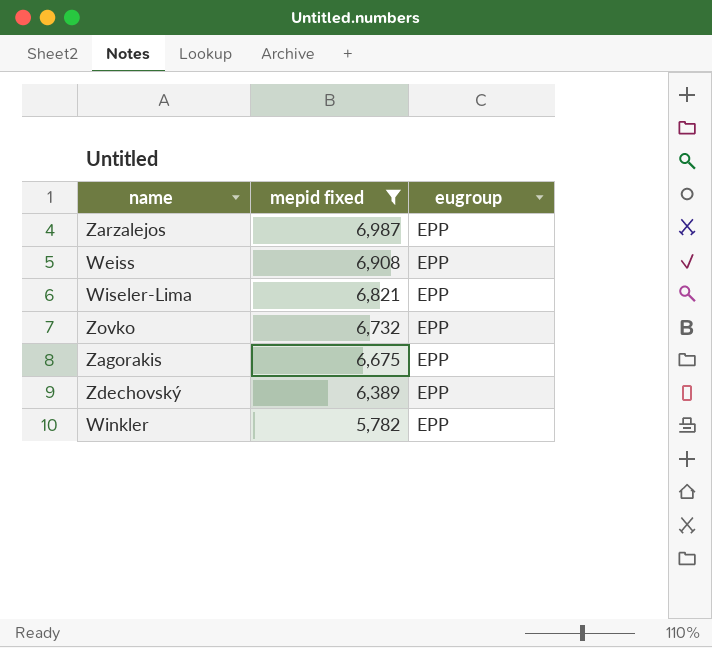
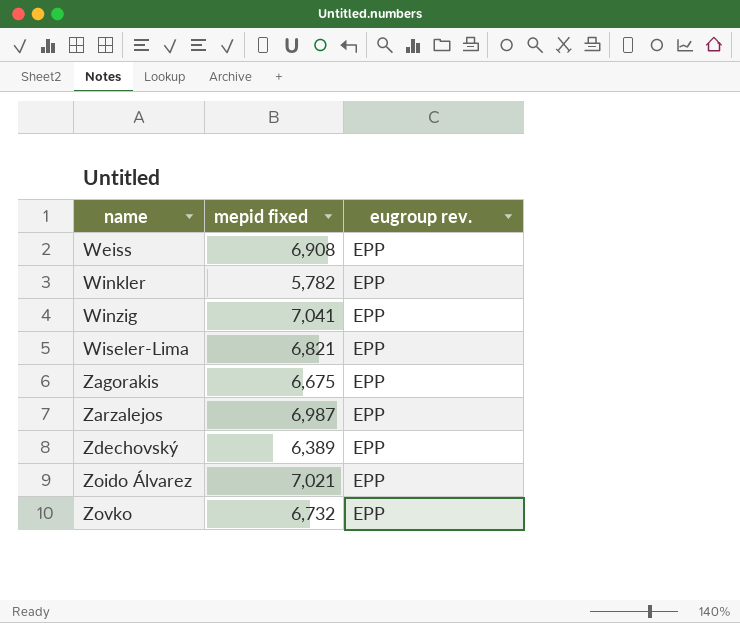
filter: mepid fixed <= 6,987 -> none
row order: mepid fixed descending -> name ascending
column name: eugroup -> eugroup rev.

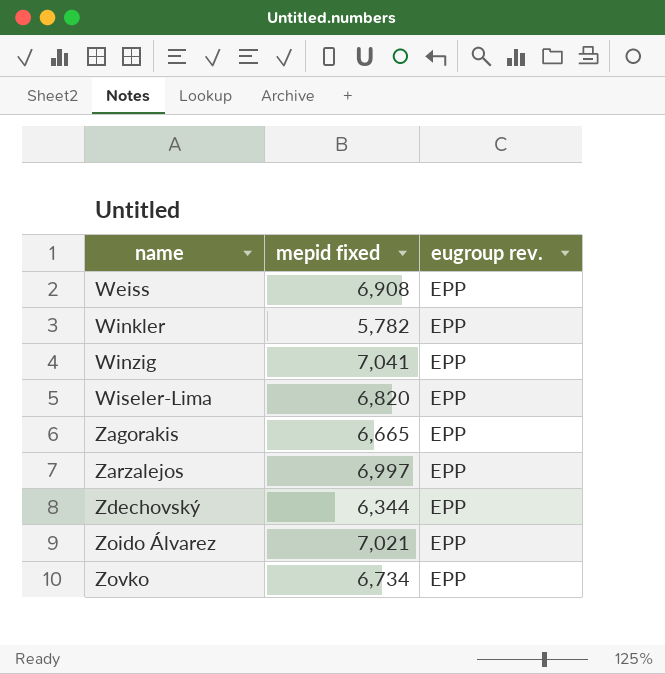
Wiseler-Lima | mepid fixed: 6,821 -> 6,820
Zagorakis | mepid fixed: 6,675 -> 6,665
Zarzalejos | mepid fixed: 6,987 -> 6,997
Zdechovský | mepid fixed: 6,389 -> 6,344
Zovko | mepid fixed: 6,732 -> 6,734

